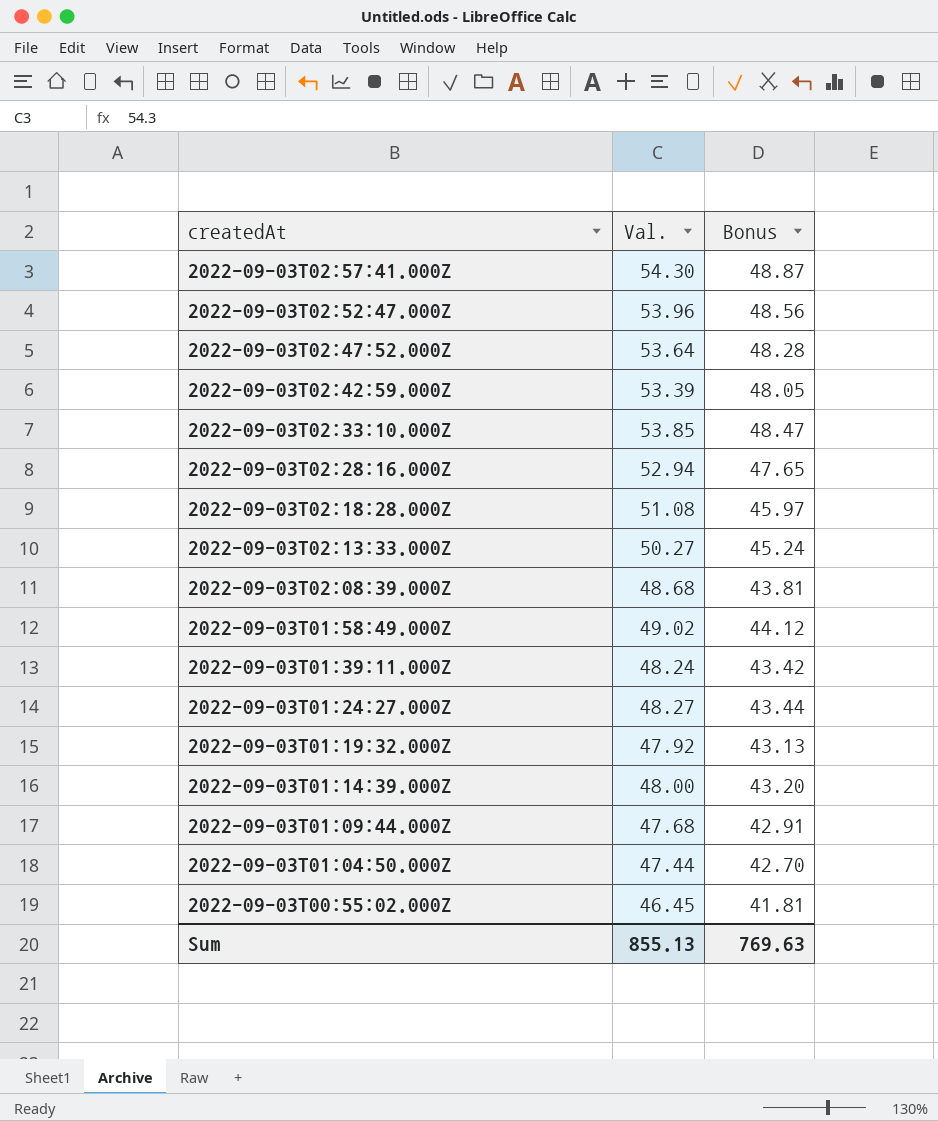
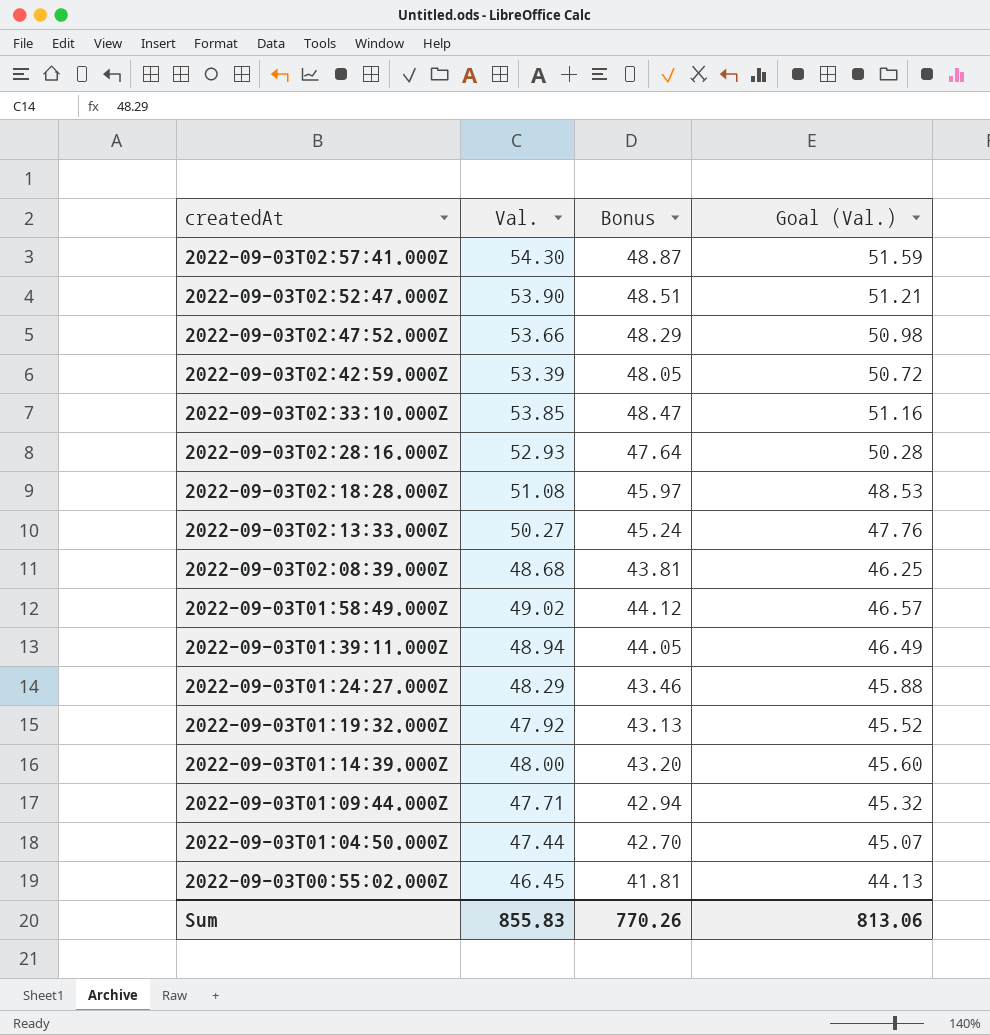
column Goal (Val.) | formula: none -> [Val.] * 0.95
2022-09-03T02:52:47.000Z | Val.: 53.96 -> 53.90
2022-09-03T02:52:47.000Z | Bonus: 48.56 -> 48.51
2022-09-03T02:47:52.000Z | Val.: 53.64 -> 53.66
2022-09-03T02:47:52.000Z | Bonus: 48.28 -> 48.29
2022-09-03T02:28:16.000Z | Val.: 52.94 -> 52.93
2022-09-03T02:28:16.000Z | Bonus: 47.65 -> 47.64
2022-09-03T01:39:11.000Z | Val.: 48.24 -> 48.94
2022-09-03T01:39:11.000Z | Bonus: 43.42 -> 44.05
2022-09-03T01:24:27.000Z | Val.: 48.27 -> 48.29
2022-09-03T01:24:27.000Z | Bonus: 43.44 -> 43.46
2022-09-03T01:09:44.000Z | Val.: 47.68 -> 47.71
2022-09-03T01:09:44.000Z | Bonus: 42.91 -> 42.94
Sum | Val.: 855.13 -> 855.83
Sum | Bonus: 769.63 -> 770.26

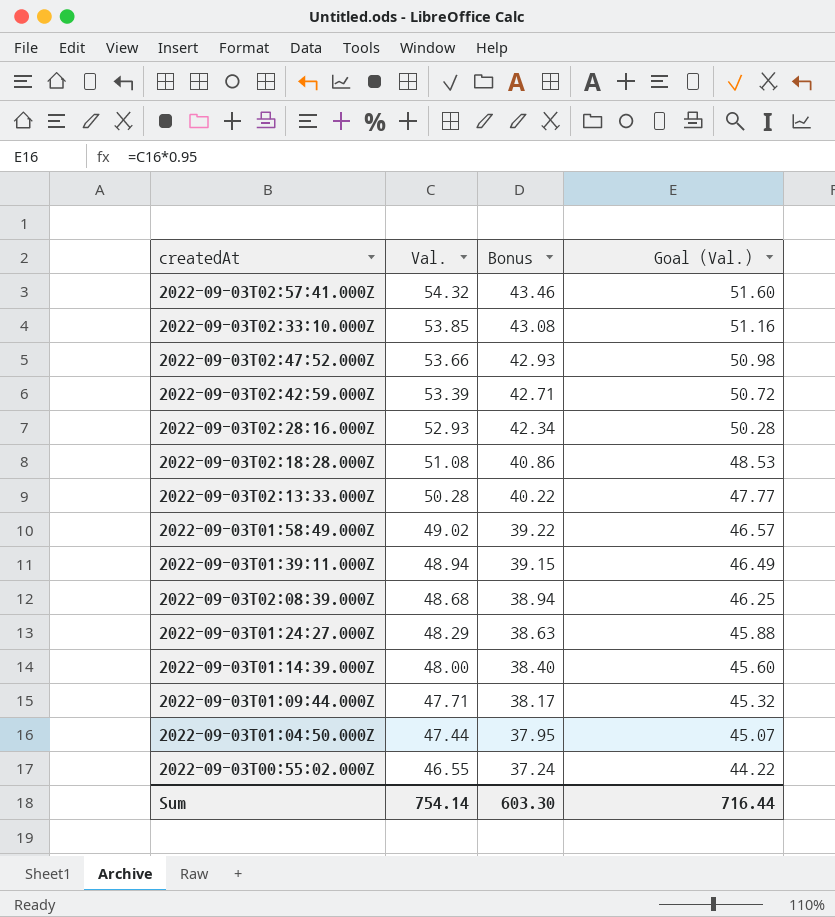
row order: createdAt descending -> Val. descending
column Bonus | formula: [Val.] * 0.9 -> [Val.] * 0.8
row 2022-09-03T02:52:47.000Z: 53.90 | 48.51 | 51.21 -> none
row 2022-09-03T01:19:32.000Z: 47.92 | 43.13 | 45.52 -> none
2022-09-03T02:57:41.000Z | Val.: 54.30 -> 54.32
2022-09-03T02:57:41.000Z | Goal (Val.): 51.59 -> 51.60
2022-09-03T02:13:33.000Z | Val.: 50.27 -> 50.28
2022-09-03T02:13:33.000Z | Goal (Val.): 47.76 -> 47.77
2022-09-03T00:55:02.000Z | Val.: 46.45 -> 46.55
2022-09-03T00:55:02.000Z | Goal (Val.): 44.13 -> 44.22
Sum | Val.: 855.83 -> 754.14
Sum | Bonus: 770.26 -> 603.30
Sum | Goal (Val.): 813.06 -> 716.44

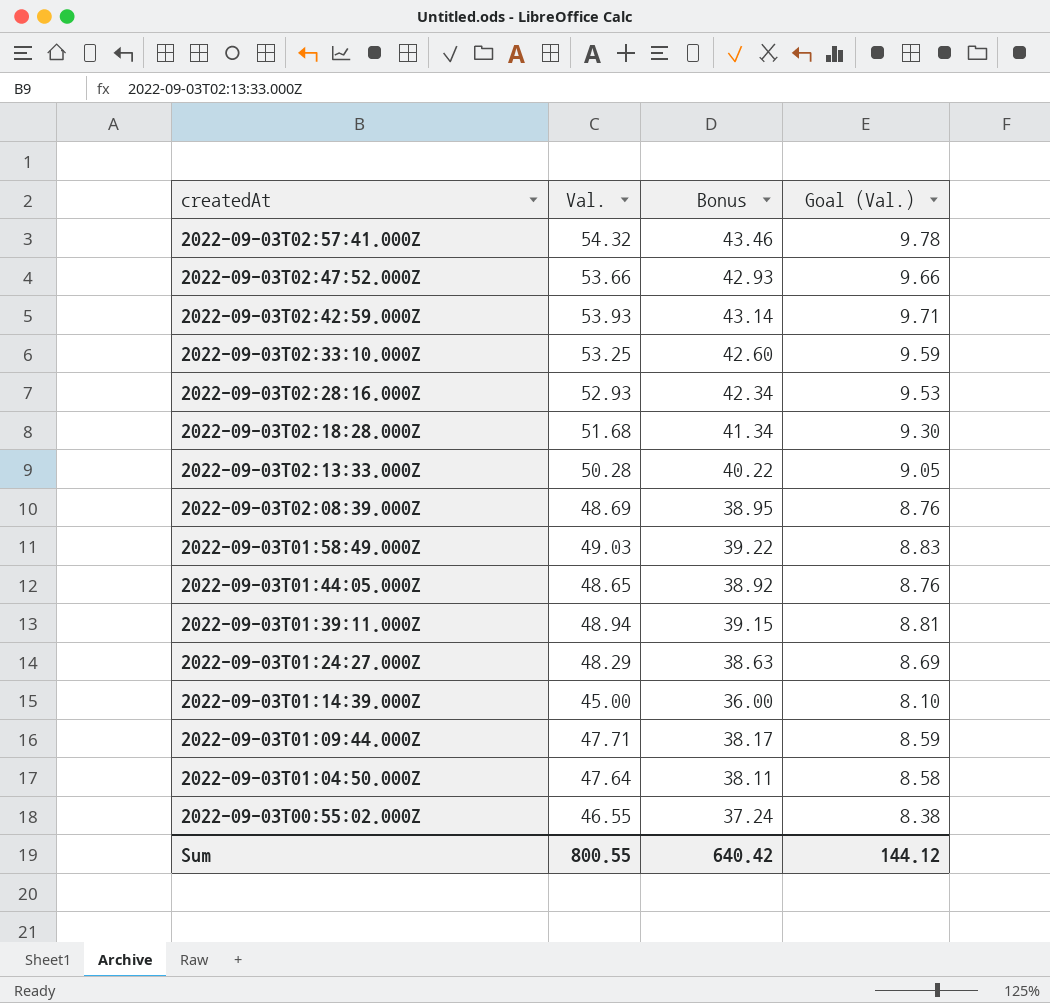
row order: Val. descending -> createdAt descending
column Goal (Val.) | formula: [Val.] * 0.95 -> [Val.] * 0.18
2022-09-03T02:42:59.000Z | Val.: 53.39 -> 53.93
2022-09-03T02:42:59.000Z | Bonus: 42.71 -> 43.14
2022-09-03T02:33:10.000Z | Val.: 53.85 -> 53.25
2022-09-03T02:33:10.000Z | Bonus: 43.08 -> 42.60
2022-09-03T02:18:28.000Z | Val.: 51.08 -> 51.68
2022-09-03T02:18:28.000Z | Bonus: 40.86 -> 41.34
2022-09-03T02:08:39.000Z | Val.: 48.68 -> 48.69
2022-09-03T02:08:39.000Z | Bonus: 38.94 -> 38.95
2022-09-03T01:58:49.000Z | Val.: 49.02 -> 49.03
row 2022-09-03T01:44:05.000Z: none -> 48.65 | 38.92 | 8.76
2022-09-03T01:14:39.000Z | Val.: 48.00 -> 45.00
2022-09-03T01:14:39.000Z | Bonus: 38.40 -> 36.00
2022-09-03T01:04:50.000Z | Val.: 47.44 -> 47.64
2022-09-03T01:04:50.000Z | Bonus: 37.95 -> 38.11
Sum | Val.: 754.14 -> 800.55
Sum | Bonus: 603.30 -> 640.42
Sum | Goal (Val.): 716.44 -> 144.12

